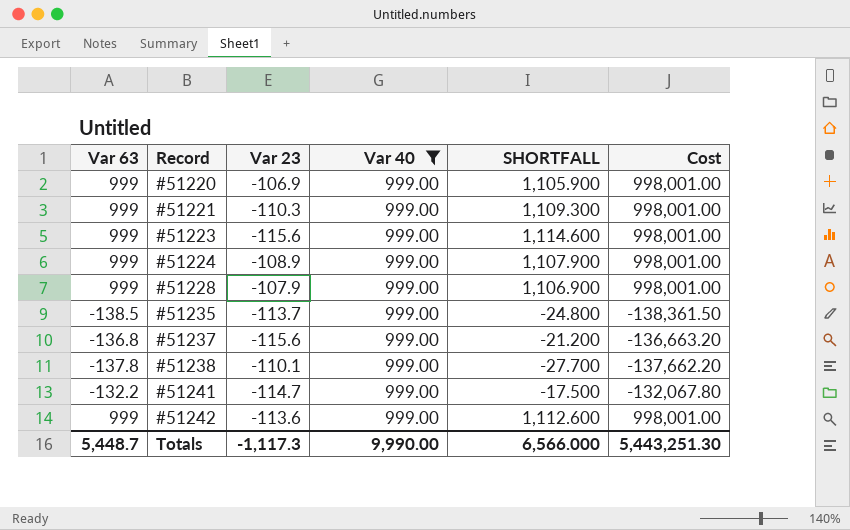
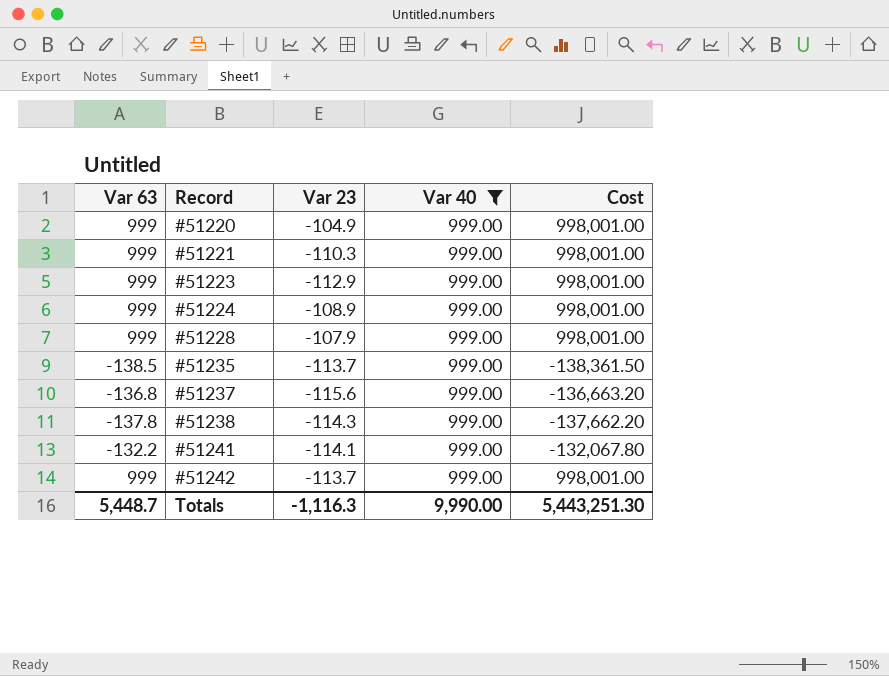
column SHORTFALL | formula: [Var 63] - [Var 23] -> none
#51220 | Var 23: -106.9 -> -104.9
#51223 | Var 23: -115.6 -> -112.9
#51238 | Var 23: -110.1 -> -114.3
#51241 | Var 23: -114.7 -> -114.1
#51242 | Var 23: -113.6 -> -113.7
Totals | Var 23: -1,117.3 -> -1,116.3

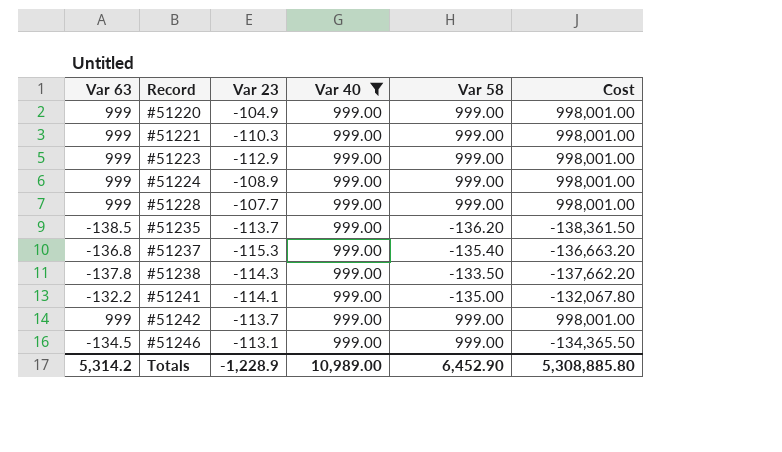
column Var 58 | position: none -> 5
#51228 | Var 23: -107.9 -> -107.7
#51237 | Var 23: -115.6 -> -115.3
row #51246: none -> -134.5 | -113.1 | 999.00 | 999.00 | -134,365.50
Totals | Var 63: 5,448.7 -> 5,314.2
Totals | Var 23: -1,116.3 -> -1,228.9
Totals | Var 40: 9,990.00 -> 10,989.00
Totals | Cost: 5,443,251.30 -> 5,308,885.80

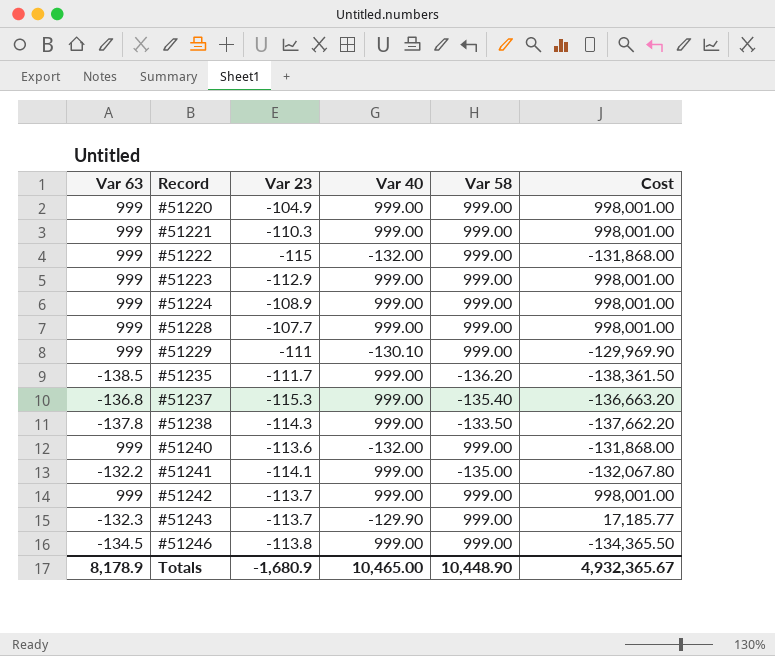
filter: Var 40 = 999.00 -> none
#51235 | Var 23: -113.7 -> -111.7
#51246 | Var 23: -113.1 -> -113.8
Totals | Var 63: 5,314.2 -> 8,178.9
Totals | Var 23: -1,228.9 -> -1,680.9
Totals | Var 40: 10,989.00 -> 10,465.00
Totals | Var 58: 6,452.90 -> 10,448.90
Totals | Cost: 5,308,885.80 -> 4,932,365.67

